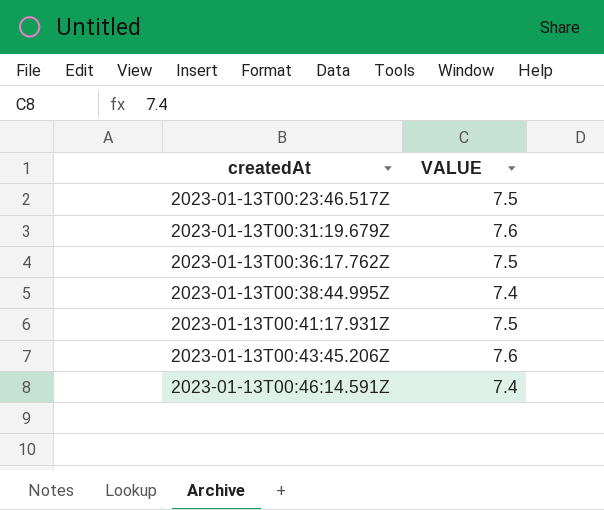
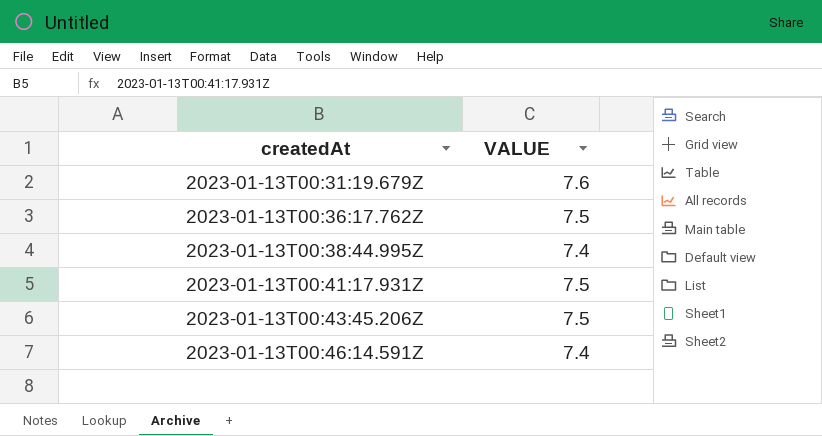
row 2023-01-13T00:23:46.517Z: 7.5 -> none
2023-01-13T00:43:45.206Z | VALUE: 7.6 -> 7.5

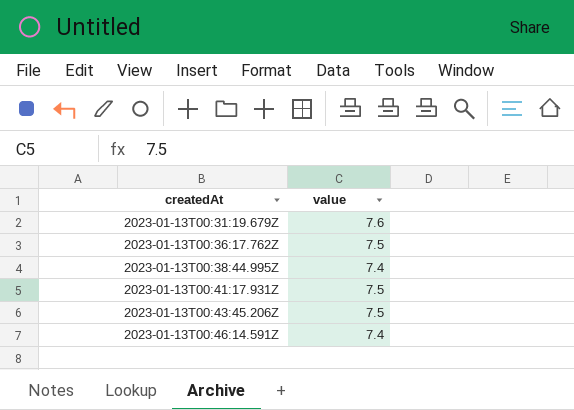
column name: VALUE -> value

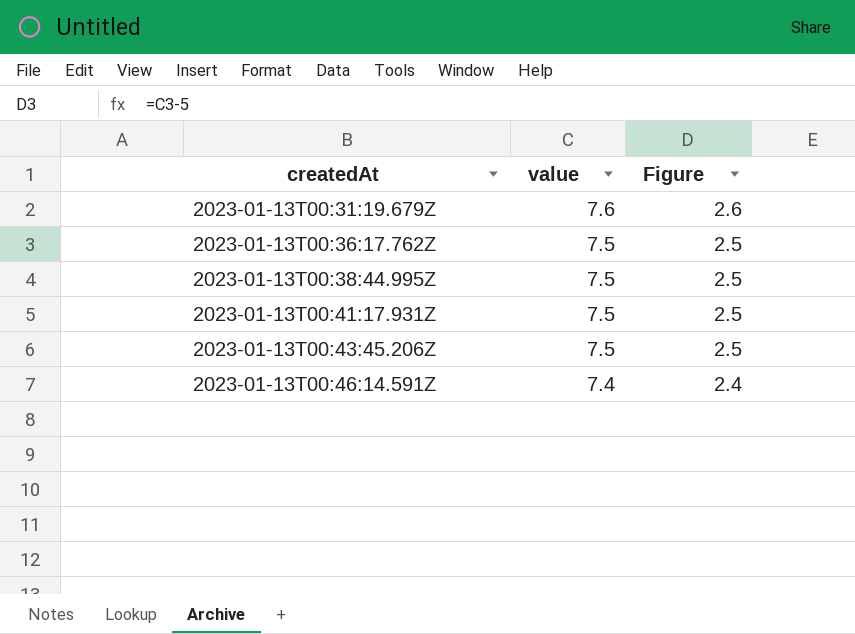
column Figure | formula: none -> [value] - 5
2023-01-13T00:38:44.995Z | value: 7.4 -> 7.5

